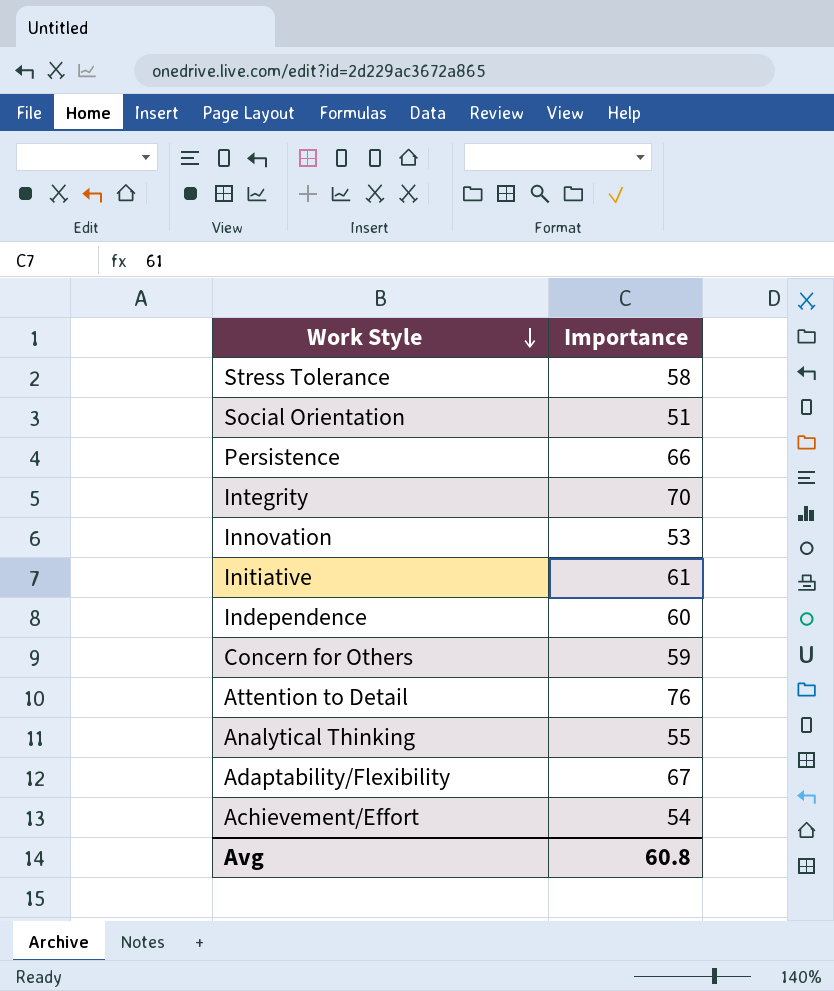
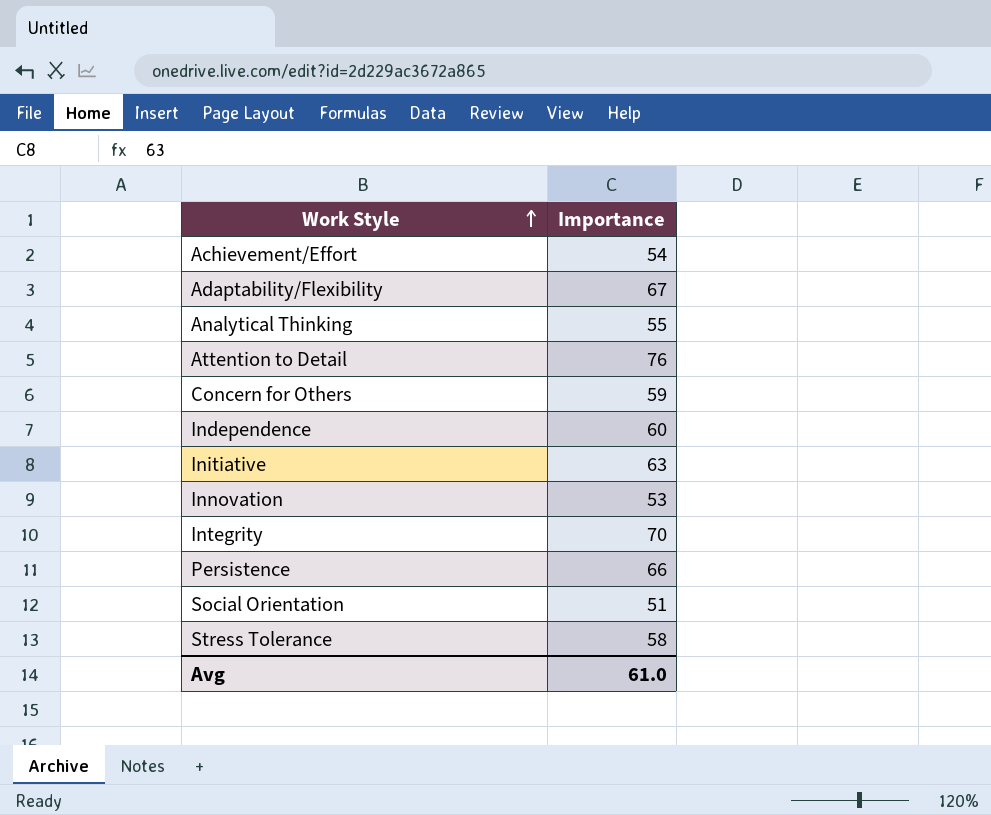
row order: Work Style descending -> Work Style ascending
Initiative | Importance: 61 -> 63
Avg | Importance: 60.8 -> 61.0

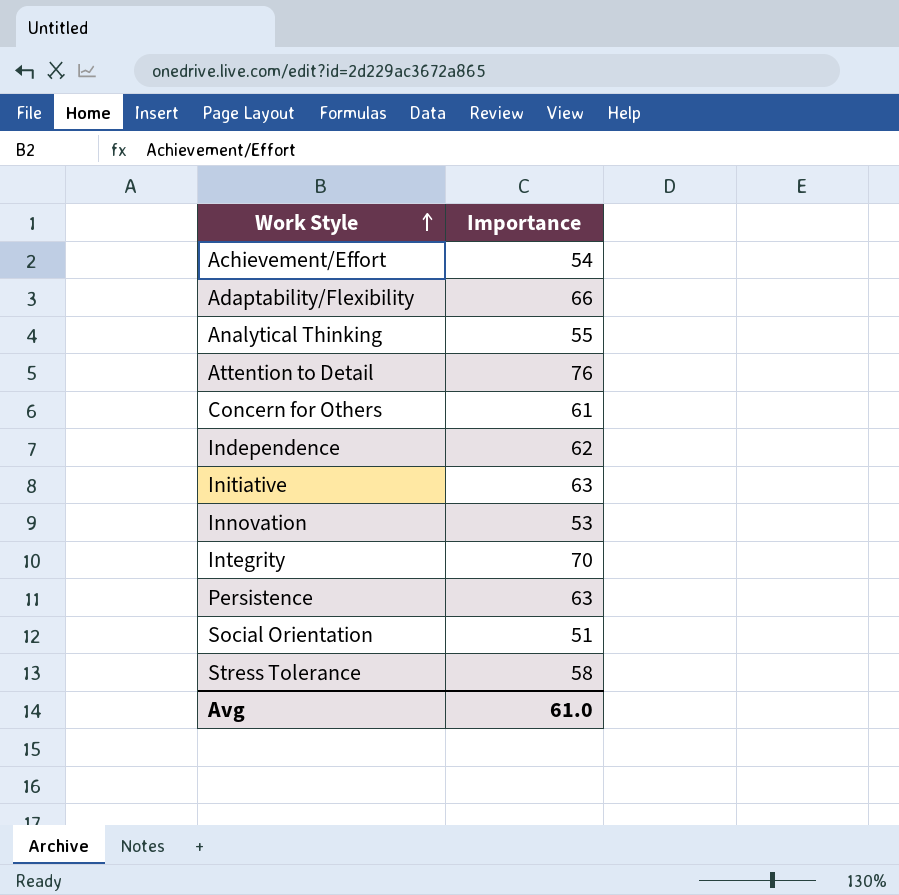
Adaptability/Flexibility | Importance: 67 -> 66
Concern for Others | Importance: 59 -> 61
Independence | Importance: 60 -> 62
Persistence | Importance: 66 -> 63

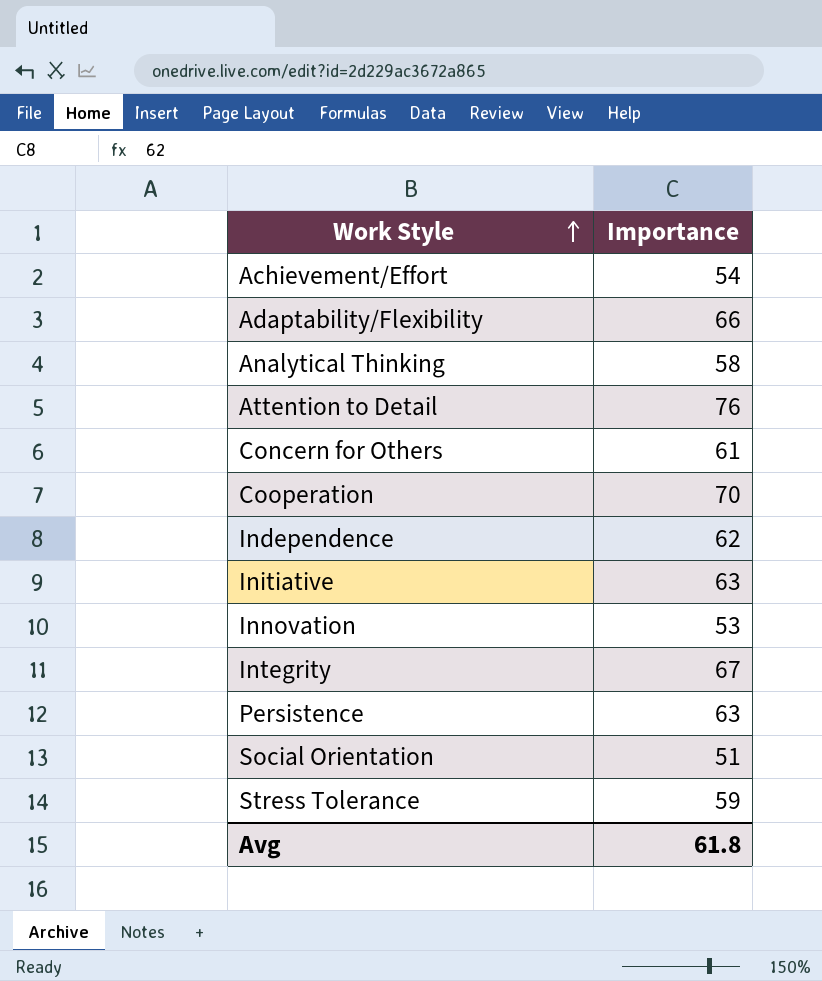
Analytical Thinking | Importance: 55 -> 58
row Cooperation: none -> 70
Integrity | Importance: 70 -> 67
Stress Tolerance | Importance: 58 -> 59
Avg | Importance: 61.0 -> 61.8

